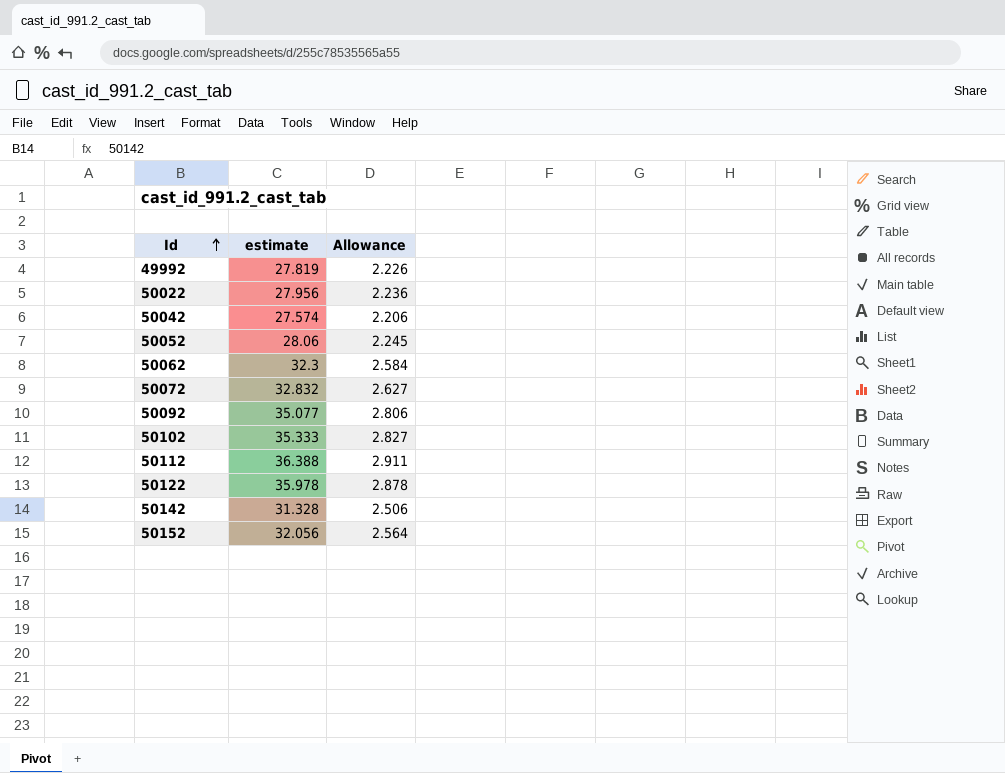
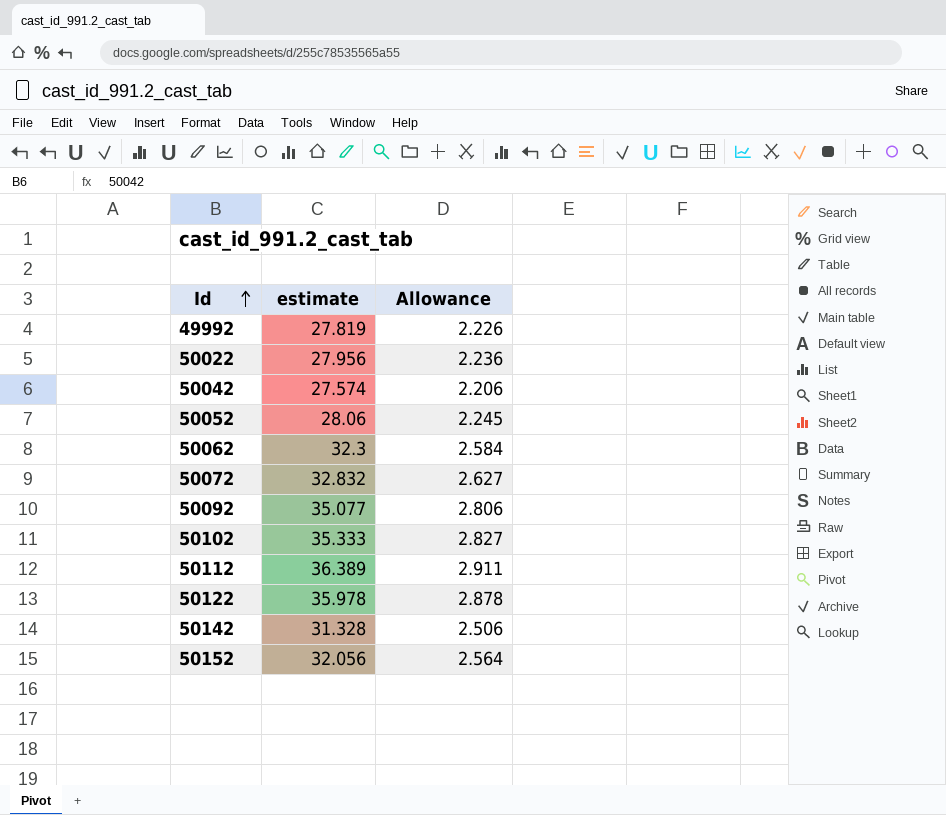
50112 | estimate: 36.388 -> 36.389

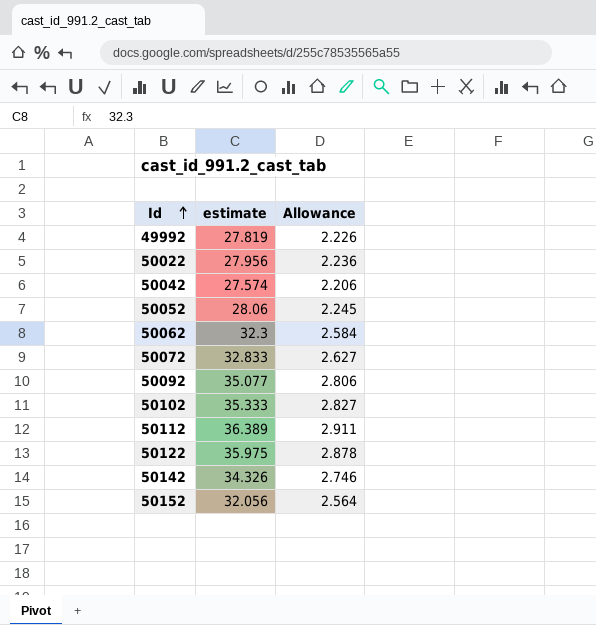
50072 | estimate: 32.832 -> 32.833
50122 | estimate: 35.978 -> 35.975
50142 | estimate: 31.328 -> 34.326
50142 | Allowance: 2.506 -> 2.746

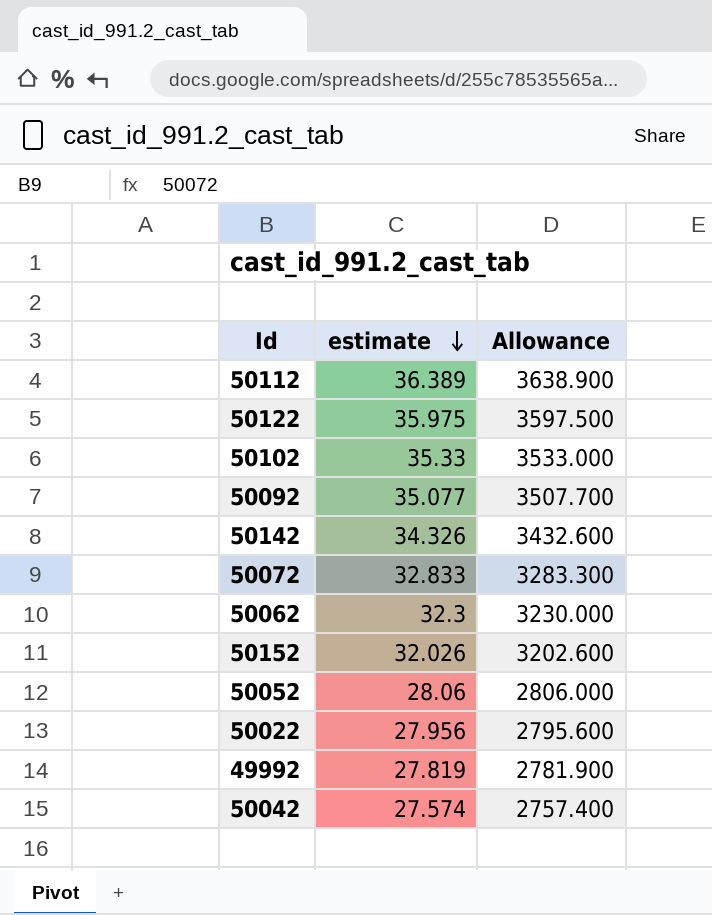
row order: Id ascending -> estimate descending
column Allowance | formula: [estimate] * 0.08 -> [estimate] * 100
50102 | estimate: 35.333 -> 35.33
50152 | estimate: 32.056 -> 32.026

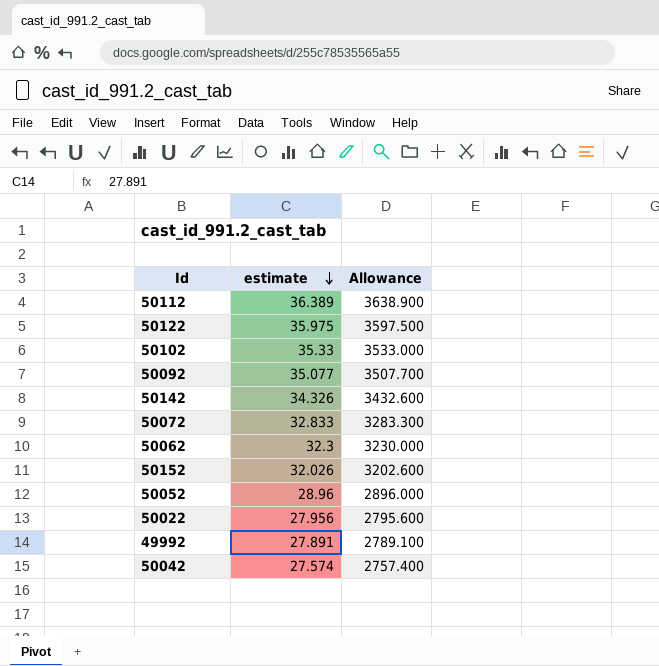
50052 | estimate: 28.06 -> 28.96
50052 | Allowance: 2806.000 -> 2896.000
49992 | estimate: 27.819 -> 27.891
49992 | Allowance: 2781.900 -> 2789.100

